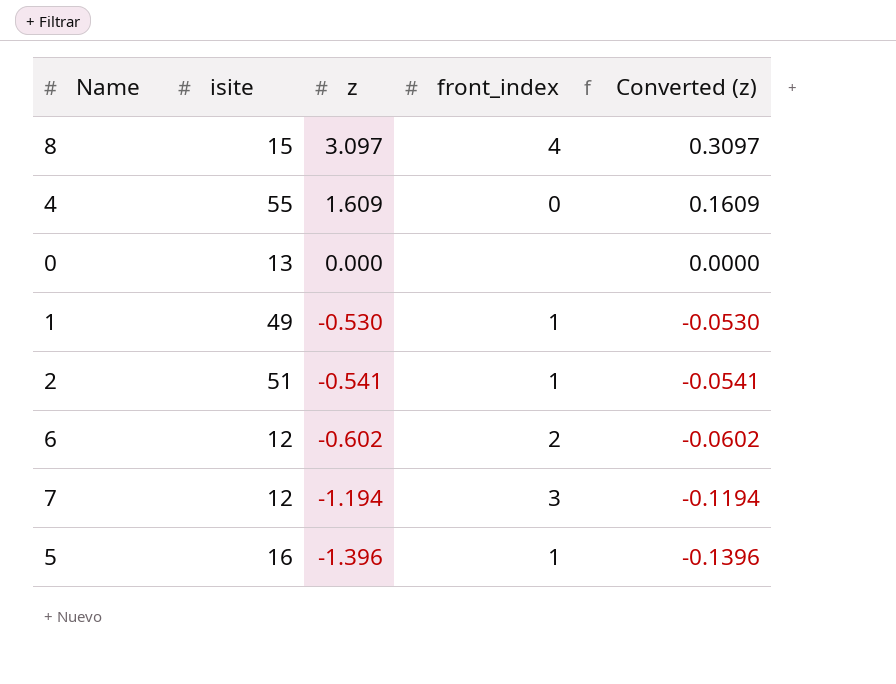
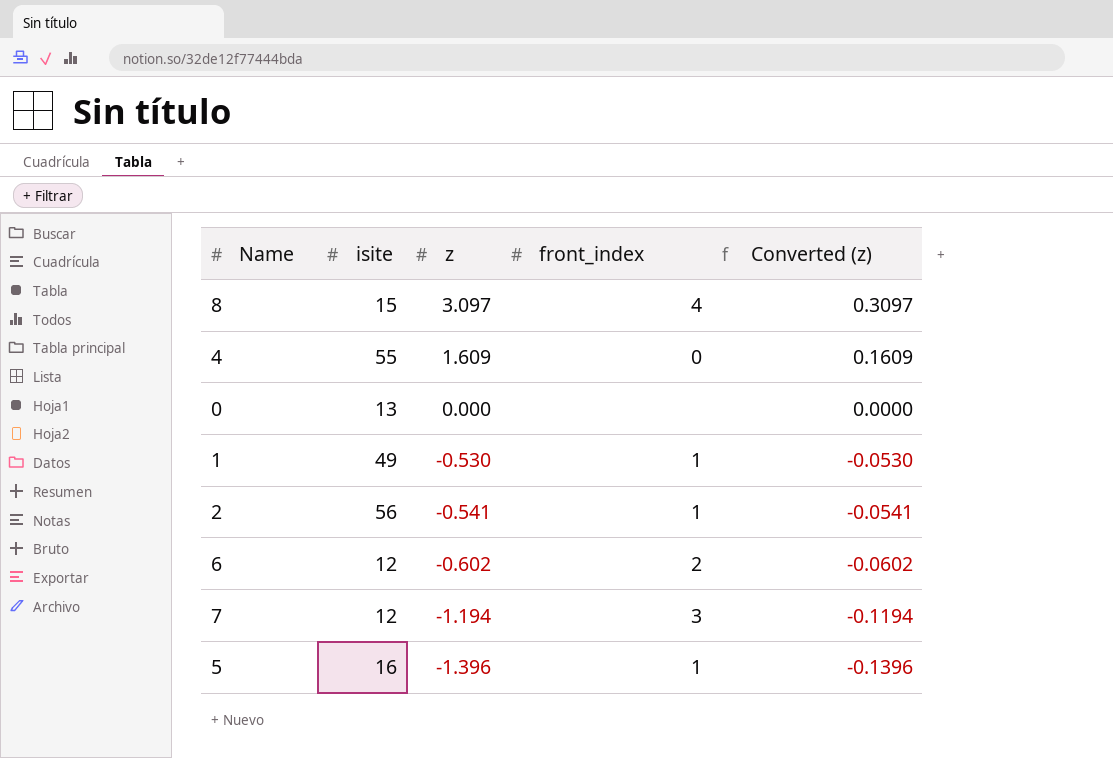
2 | isite: 51 -> 56

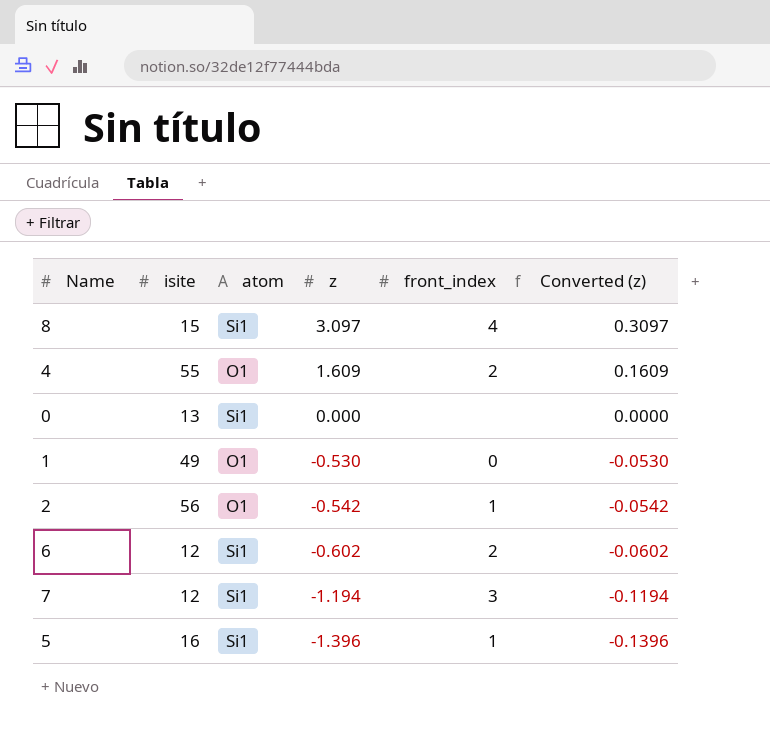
column atom | position: none -> 3
4 | front_index: 0 -> 2
1 | front_index: 1 -> 0
2 | z: -0.541 -> -0.542
2 | Converted (z): -0.0541 -> -0.0542

